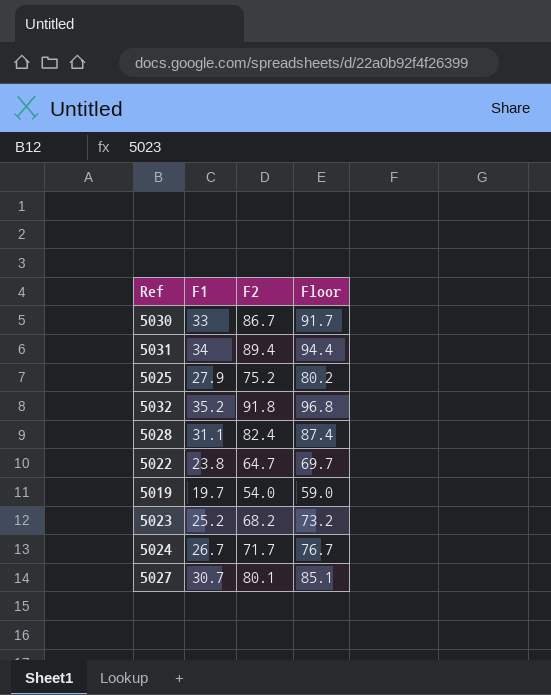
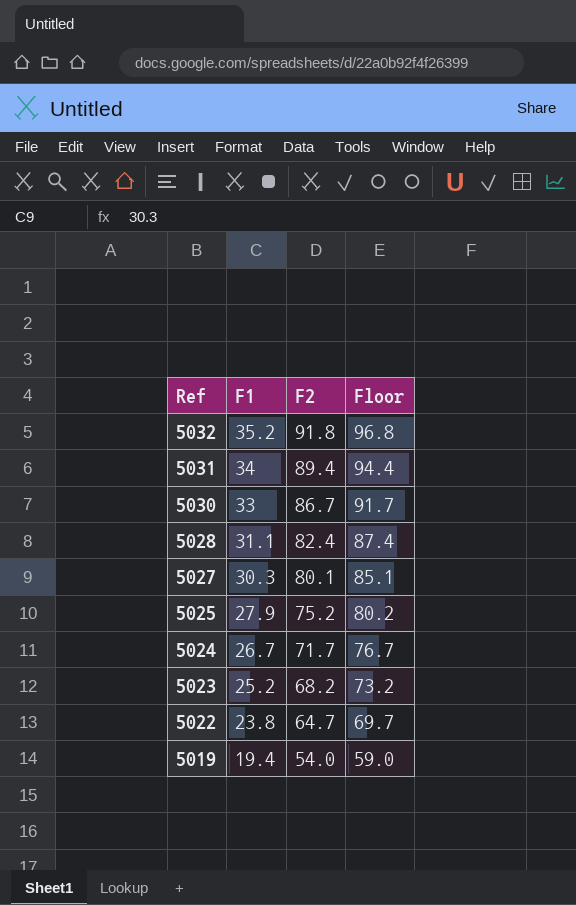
row order: none -> Ref descending
5027 | F1: 30.7 -> 30.3
5019 | F1: 19.7 -> 19.4

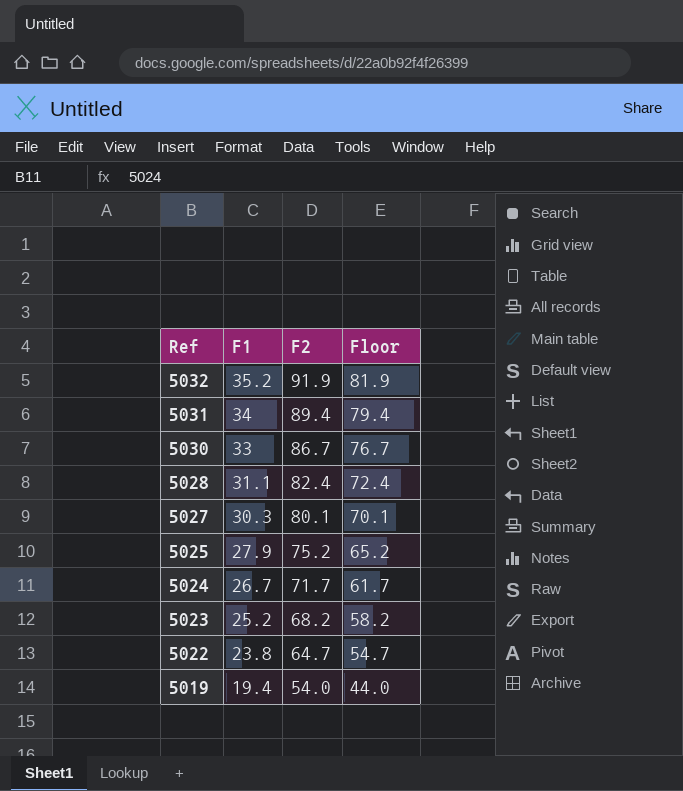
column Floor | formula: [F2] + 5 -> [F2] - 10
5032 | F2: 91.8 -> 91.9

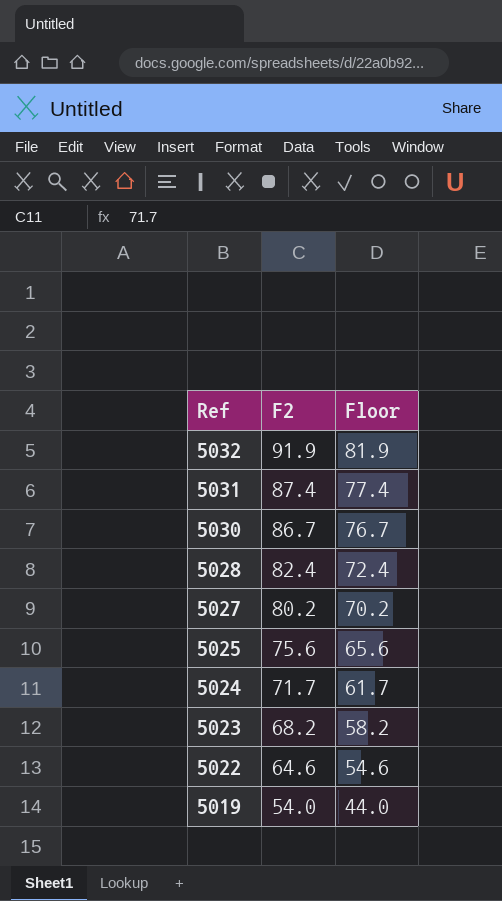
column F1 | position: 2 -> none
5031 | F2: 89.4 -> 87.4
5031 | Floor: 79.4 -> 77.4
5027 | F2: 80.1 -> 80.2
5027 | Floor: 70.1 -> 70.2
5025 | F2: 75.2 -> 75.6
5025 | Floor: 65.2 -> 65.6
5022 | F2: 64.7 -> 64.6
5022 | Floor: 54.7 -> 54.6

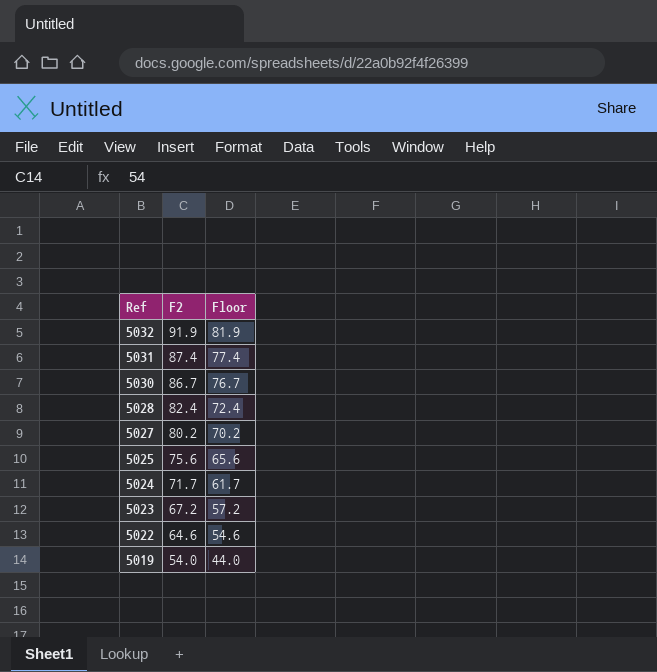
5023 | F2: 68.2 -> 67.2
5023 | Floor: 58.2 -> 57.2

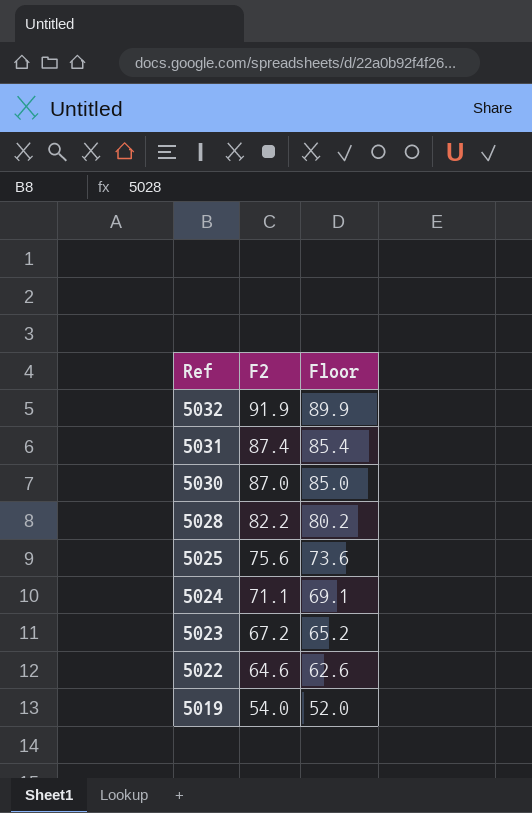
column Floor | formula: [F2] - 10 -> [F2] - 2
row 5027: 80.2 | 70.2 -> none
5030 | F2: 86.7 -> 87.0
5028 | F2: 82.4 -> 82.2
5024 | F2: 71.7 -> 71.1

